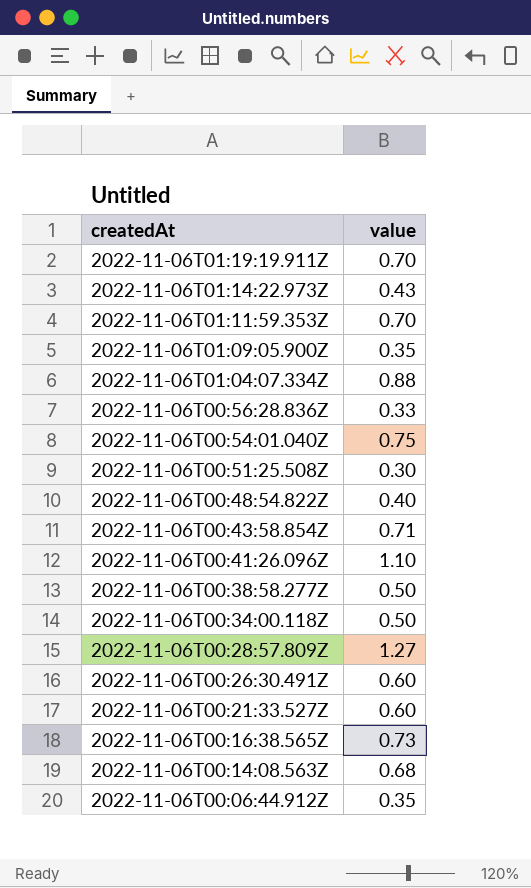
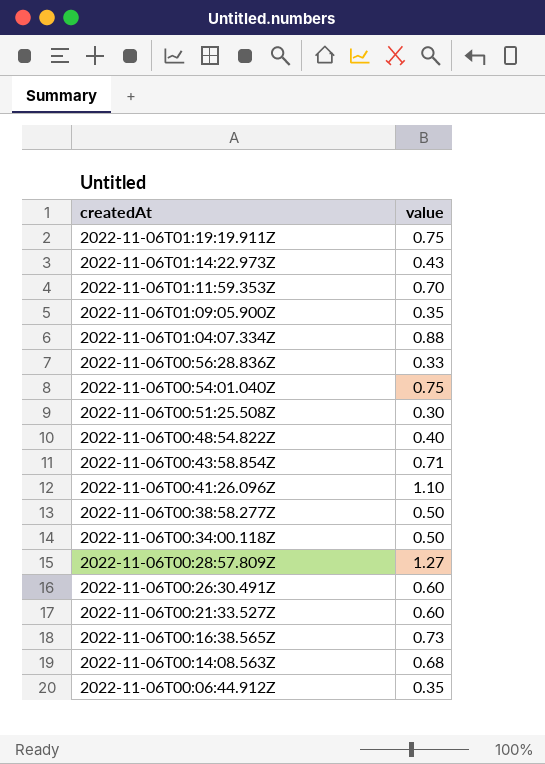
2022-11-06T01:19:19.911Z | value: 0.70 -> 0.75

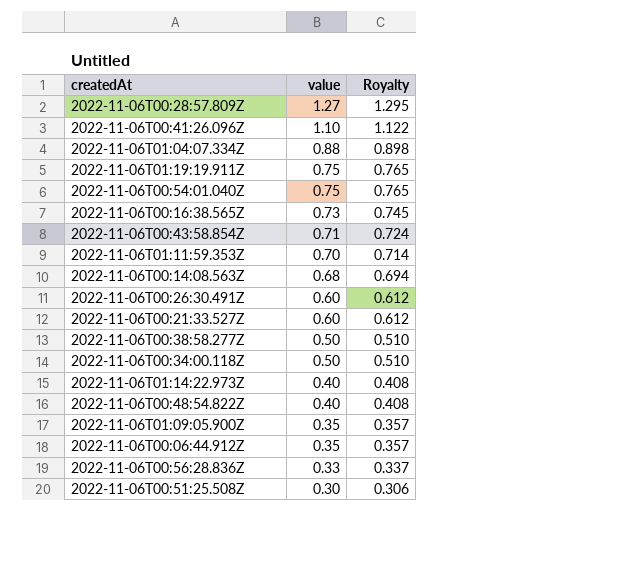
row order: createdAt descending -> value descending
column Royalty | formula: none -> [value] * 1.02
2022-11-06T01:14:22.973Z | value: 0.43 -> 0.40

